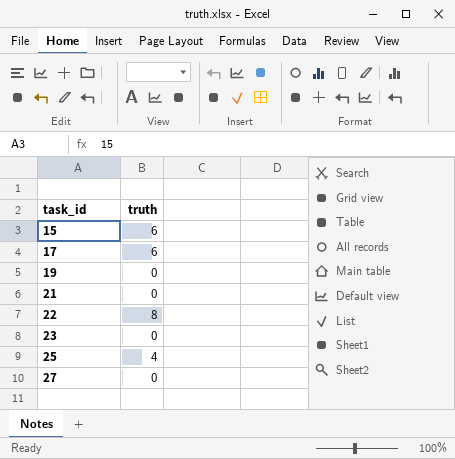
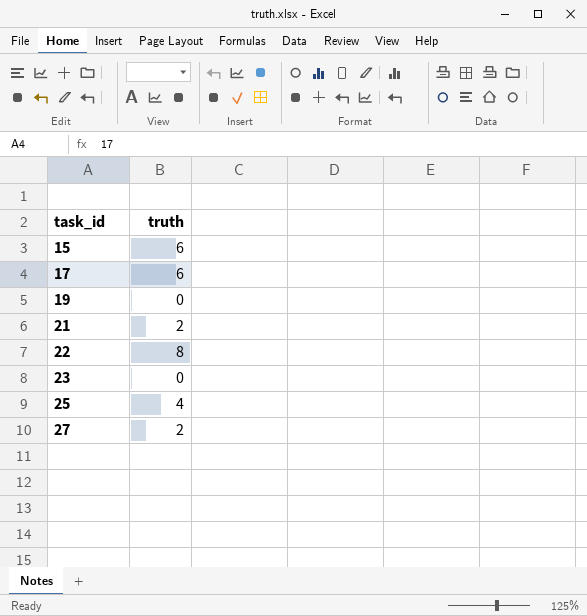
21 | truth: 0 -> 2
27 | truth: 0 -> 2

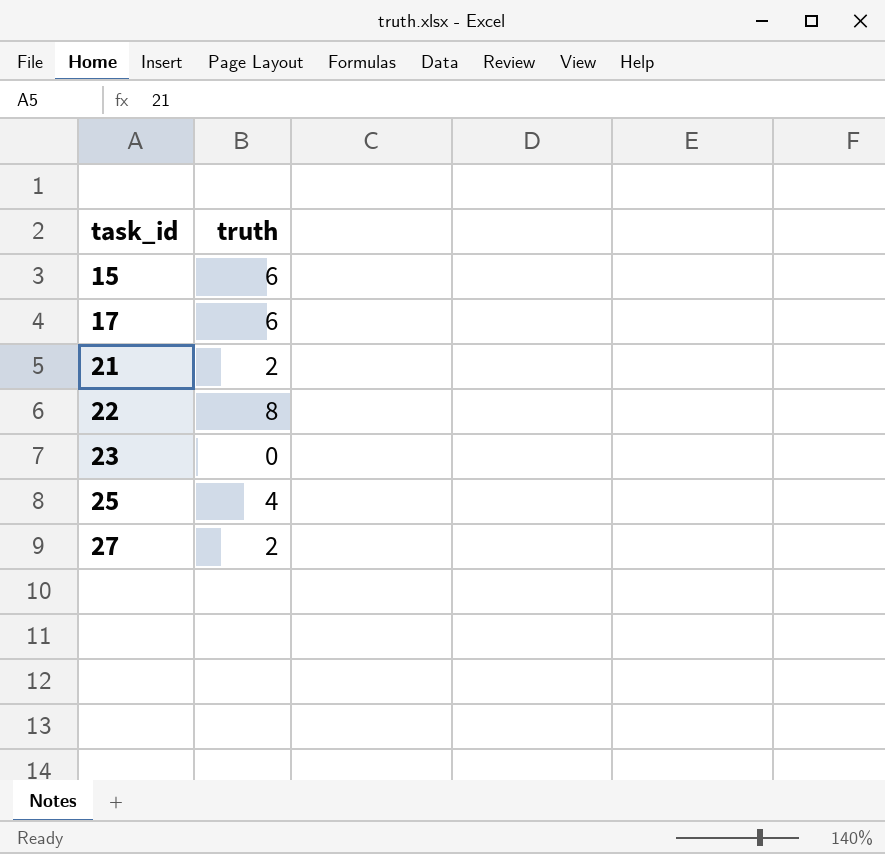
row 19: 0 -> none

